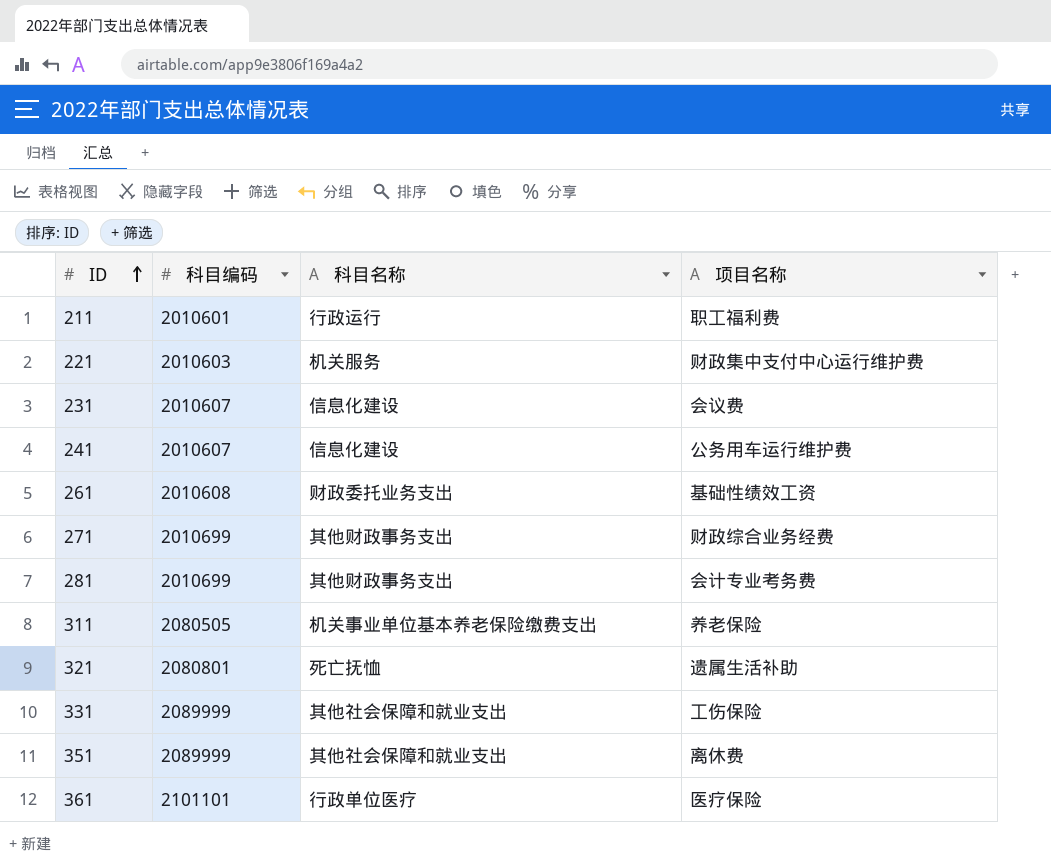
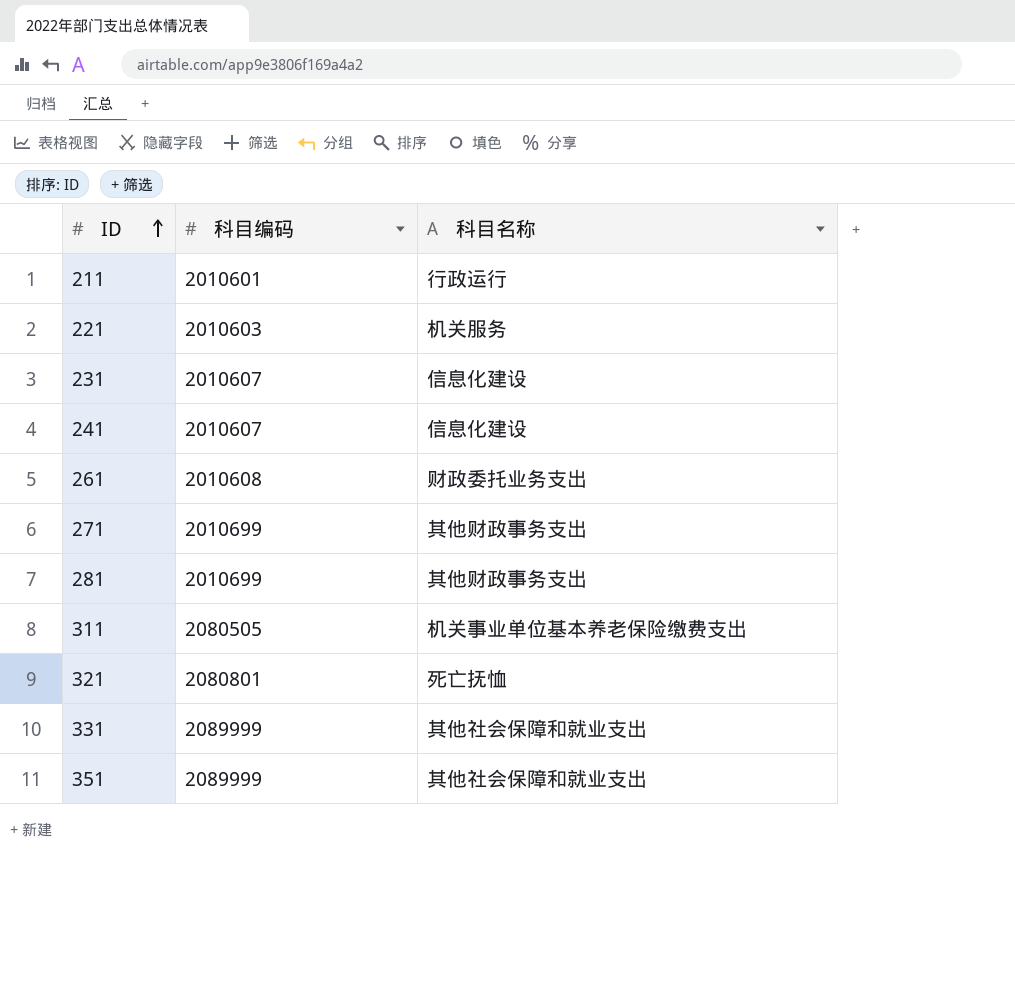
column 项目名称 | position: 4 -> none
row 361: 2101101 | 行政单位医疗 | 医疗保险 -> none

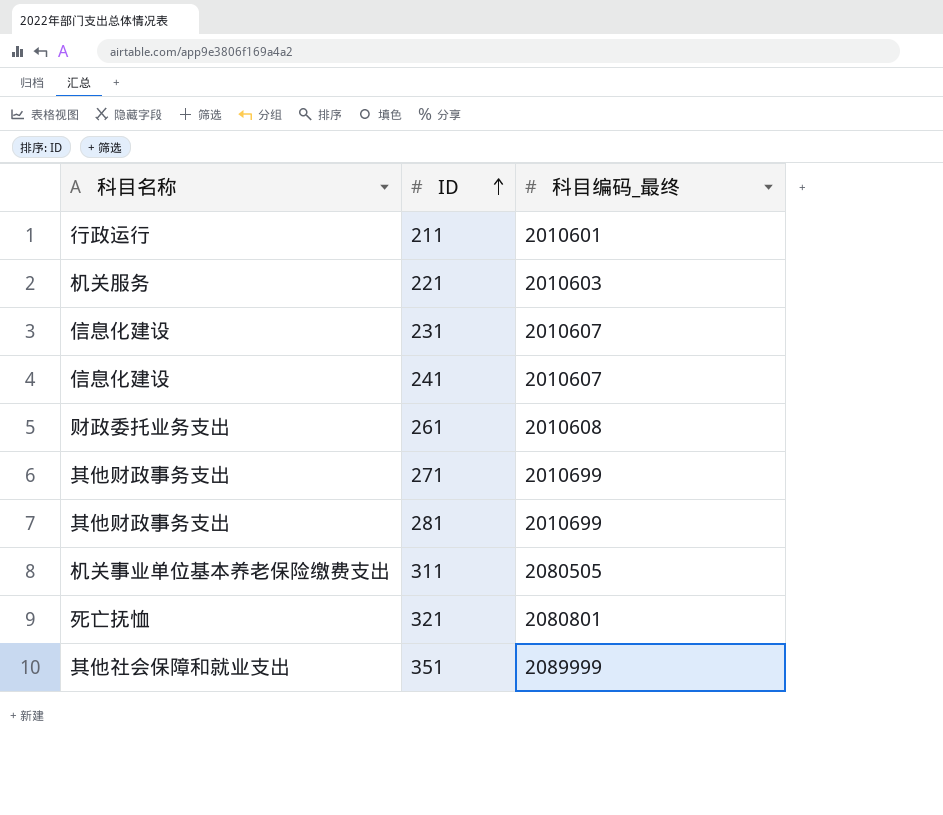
column 科目名称 | position: 3 -> 1
column name: 科目编码 -> 科目编码_最终
row 331: 2089999 | 其他社会保障和就业支出 -> none

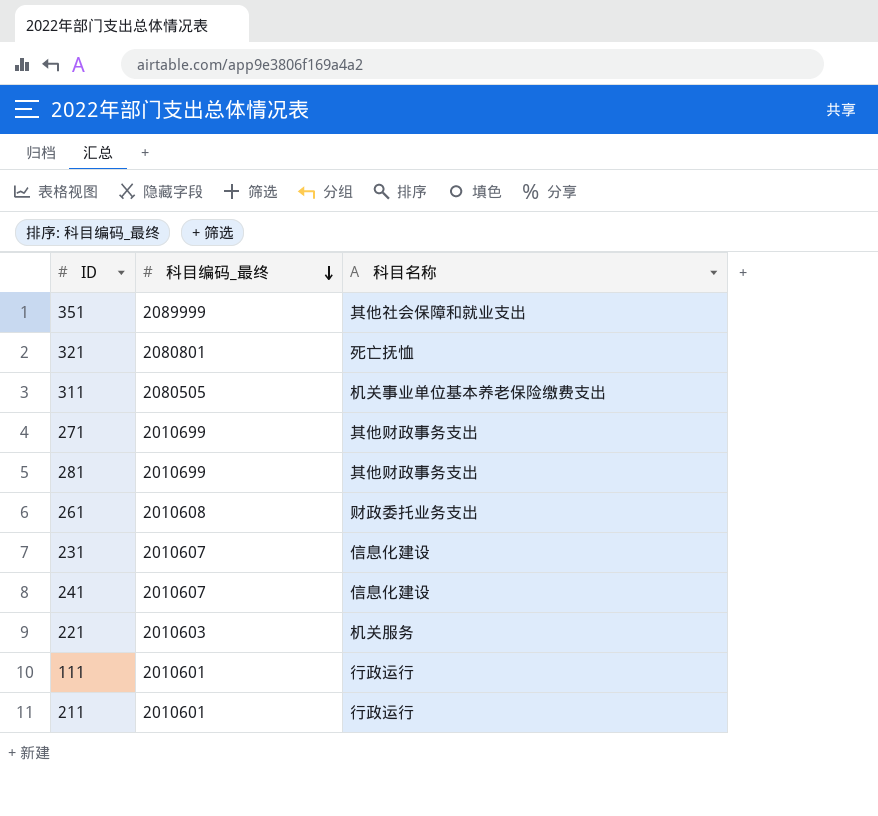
row order: ID ascending -> 科目编码_最终 descending
column 科目名称 | position: 1 -> 3
row 111: none -> 2010601 | 行政运行

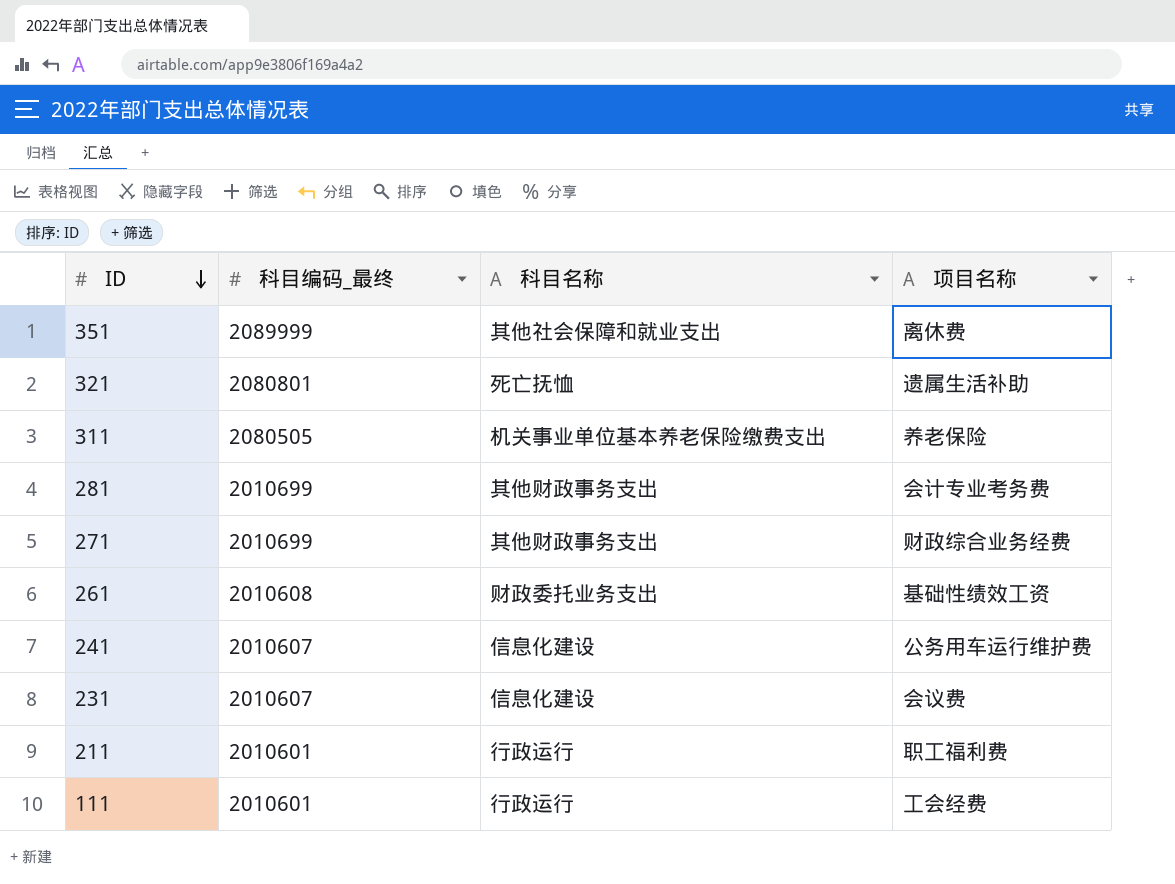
row order: 科目编码_最终 descending -> ID descending
column 项目名称 | position: none -> 4
row 221: 2010603 | 机关服务 -> none

